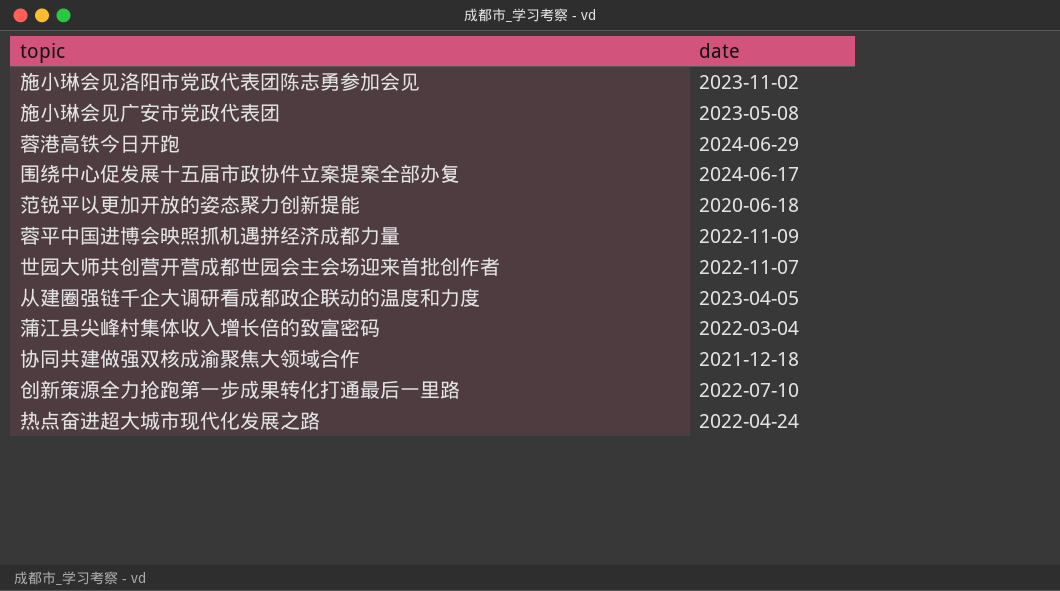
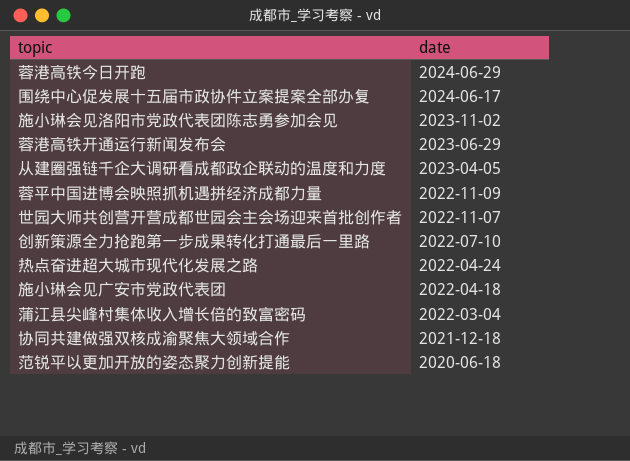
row order: none -> date descending
row 蓉港高铁开通运行新闻发布会: none -> 2023-06-29
施小琳会见广安市党政代表团 | date: 2023-05-08 -> 2022-04-18

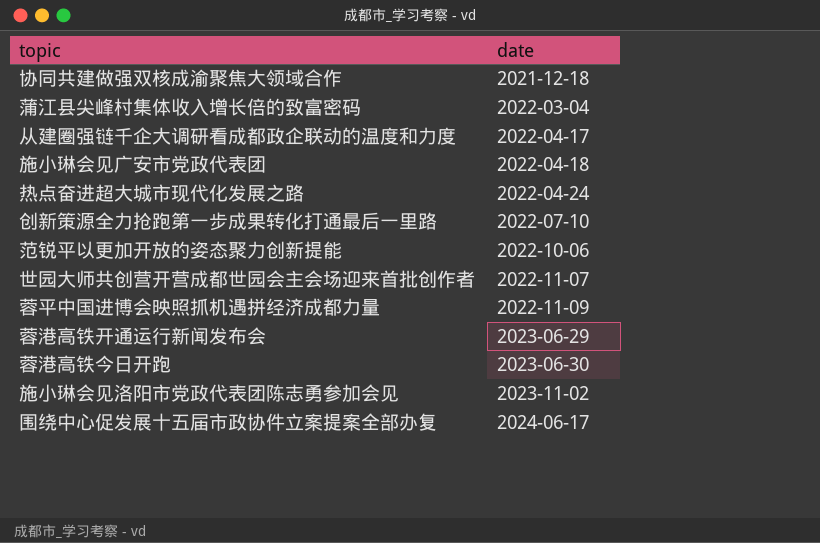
row order: date descending -> date ascending
从建圈强链千企大调研看成都政企联动的温度和力度 | date: 2023-04-05 -> 2022-04-17
范锐平以更加开放的姿态聚力创新提能 | date: 2020-06-18 -> 2022-10-06
蓉港高铁今日开跑 | date: 2024-06-29 -> 2023-06-30

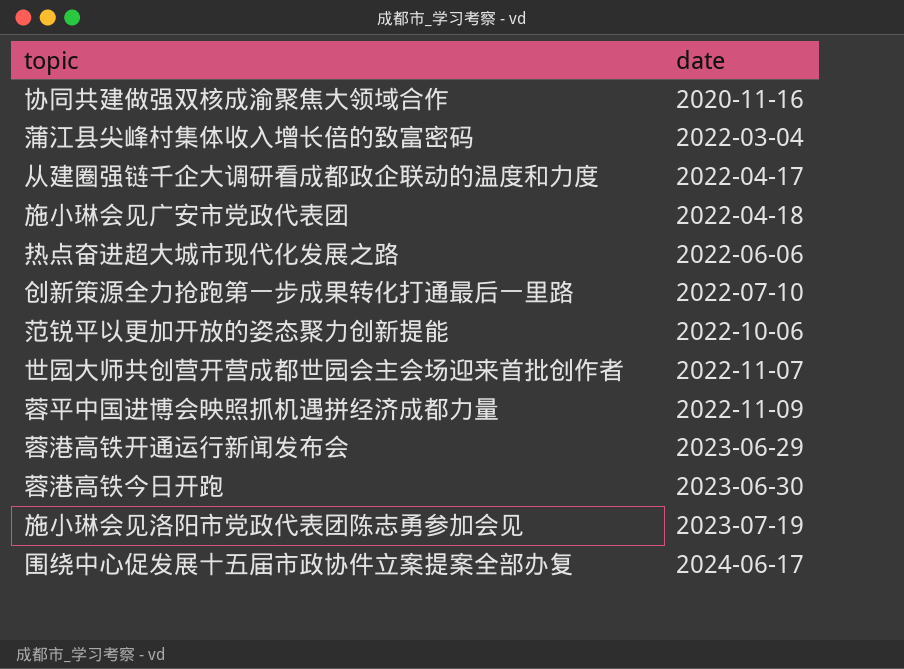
协同共建做强双核成渝聚焦大领域合作 | date: 2021-12-18 -> 2020-11-16
热点奋进超大城市现代化发展之路 | date: 2022-04-24 -> 2022-06-06
施小琳会见洛阳市党政代表团陈志勇参加会见 | date: 2023-11-02 -> 2023-07-19

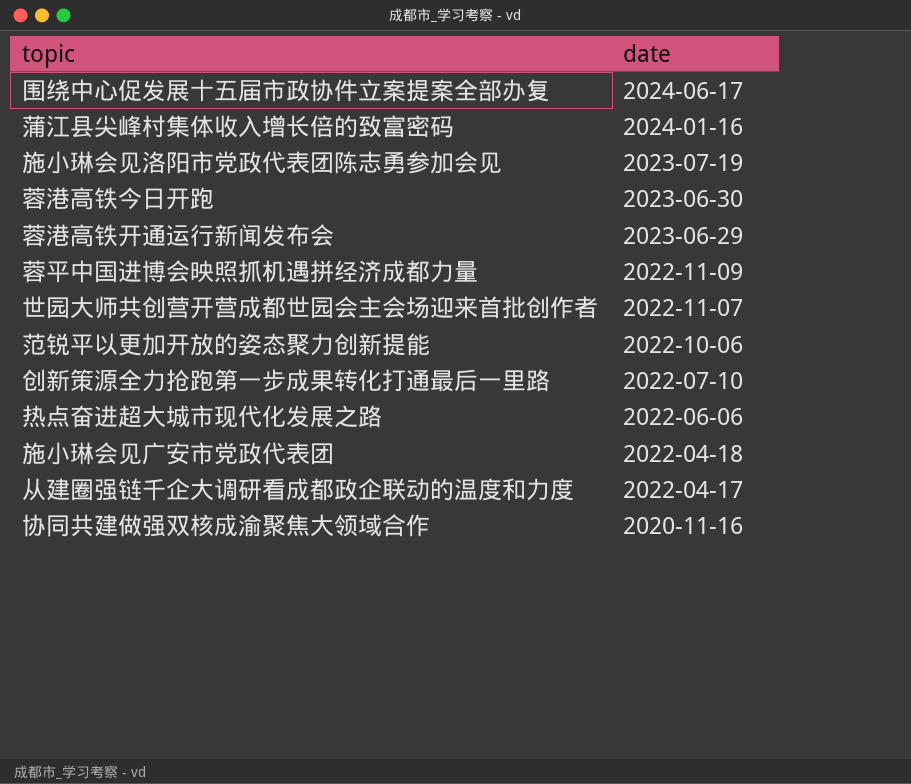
row order: date ascending -> date descending
蒲江县尖峰村集体收入增长倍的致富密码 | date: 2022-03-04 -> 2024-01-16

